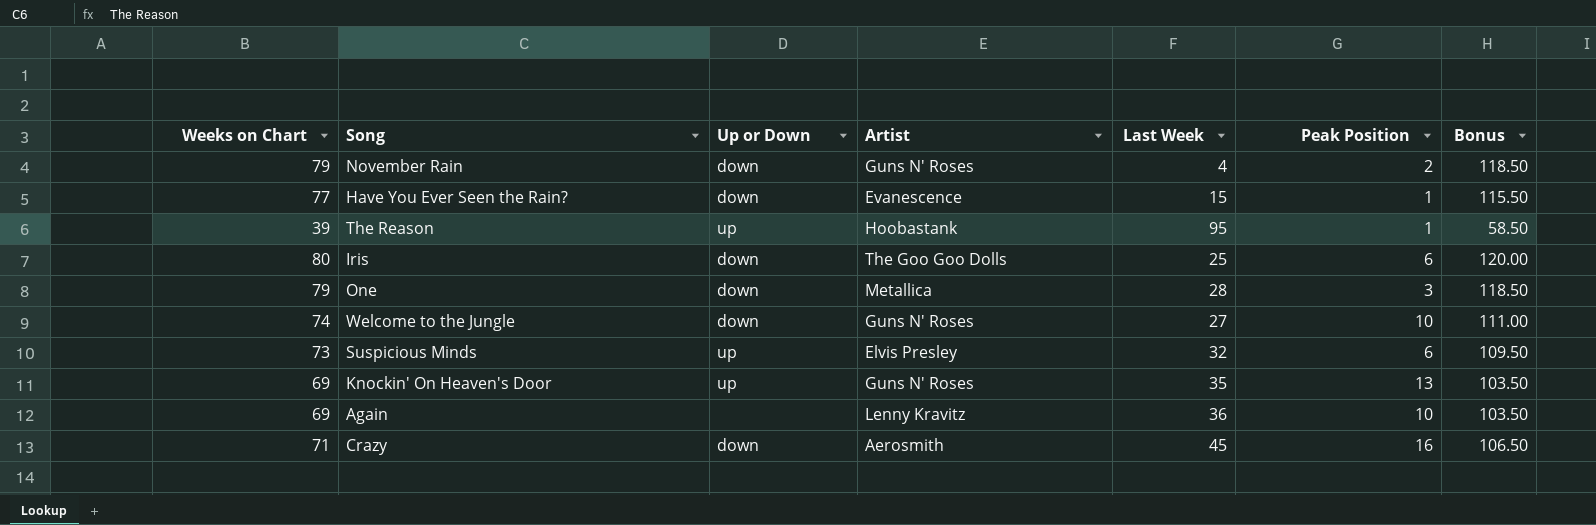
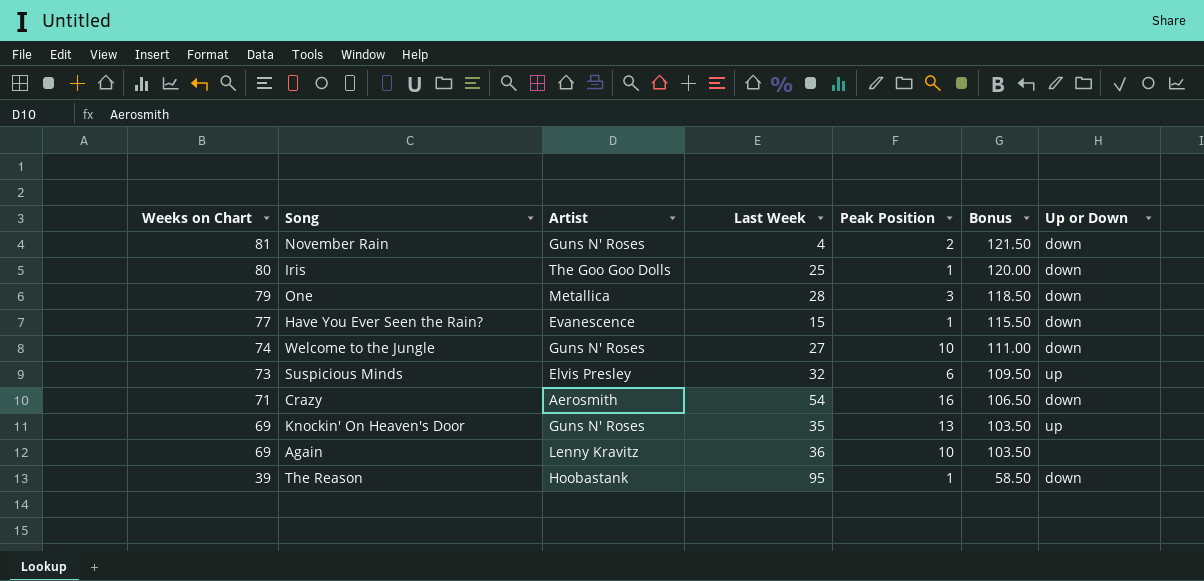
row order: none -> Weeks on Chart descending
column Up or Down | position: 3 -> 7
November Rain | Weeks on Chart: 79 -> 81
November Rain | Bonus: 118.50 -> 121.50
Iris | Peak Position: 6 -> 1
Crazy | Last Week: 45 -> 54
The Reason | Up or Down: up -> down

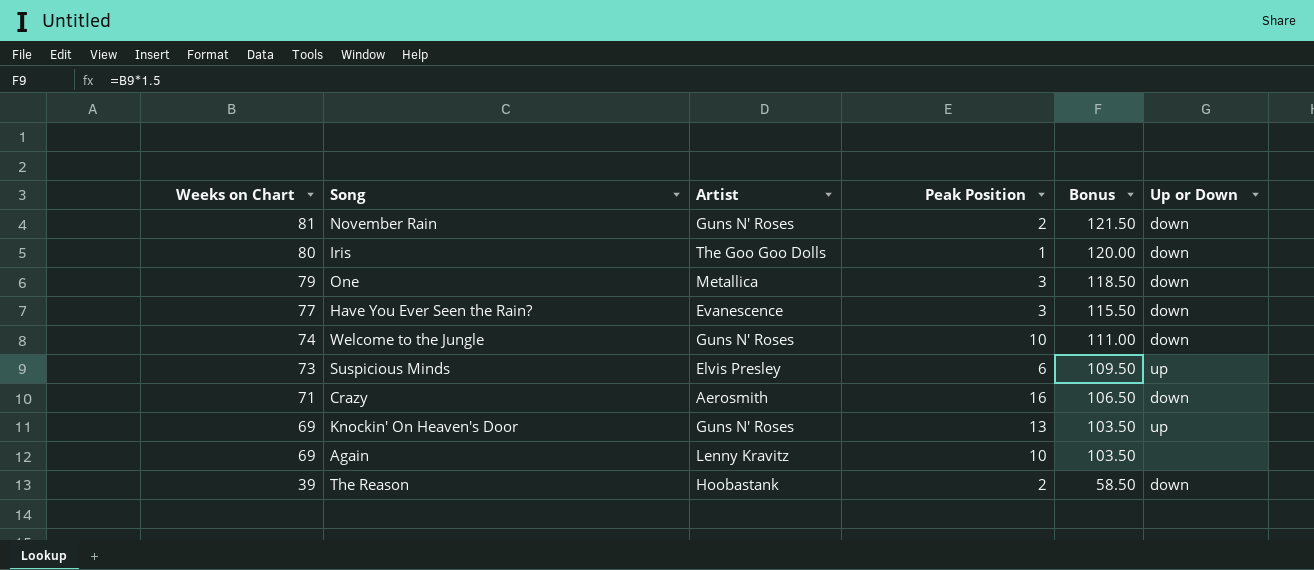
column Last Week | position: 4 -> none
Have You Ever Seen the Rain? | Peak Position: 1 -> 3
The Reason | Peak Position: 1 -> 2

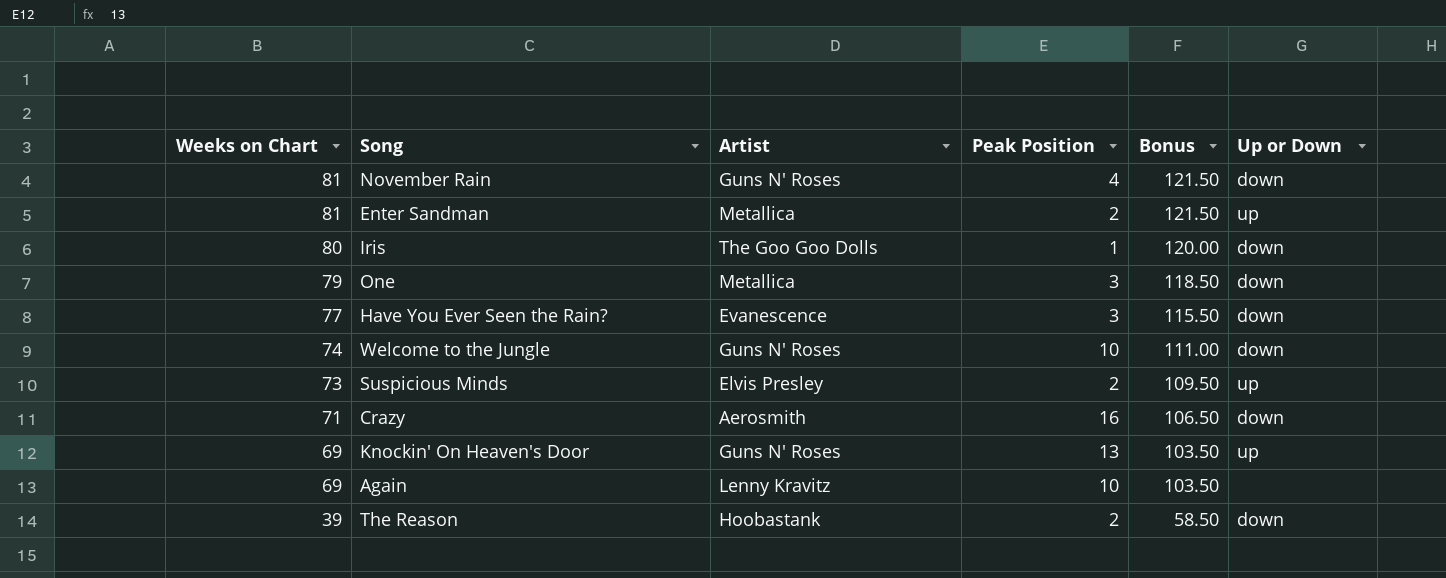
November Rain | Peak Position: 2 -> 4
row Enter Sandman: none -> 81 | Metallica | 2 | 121.50 | up
Suspicious Minds | Peak Position: 6 -> 2

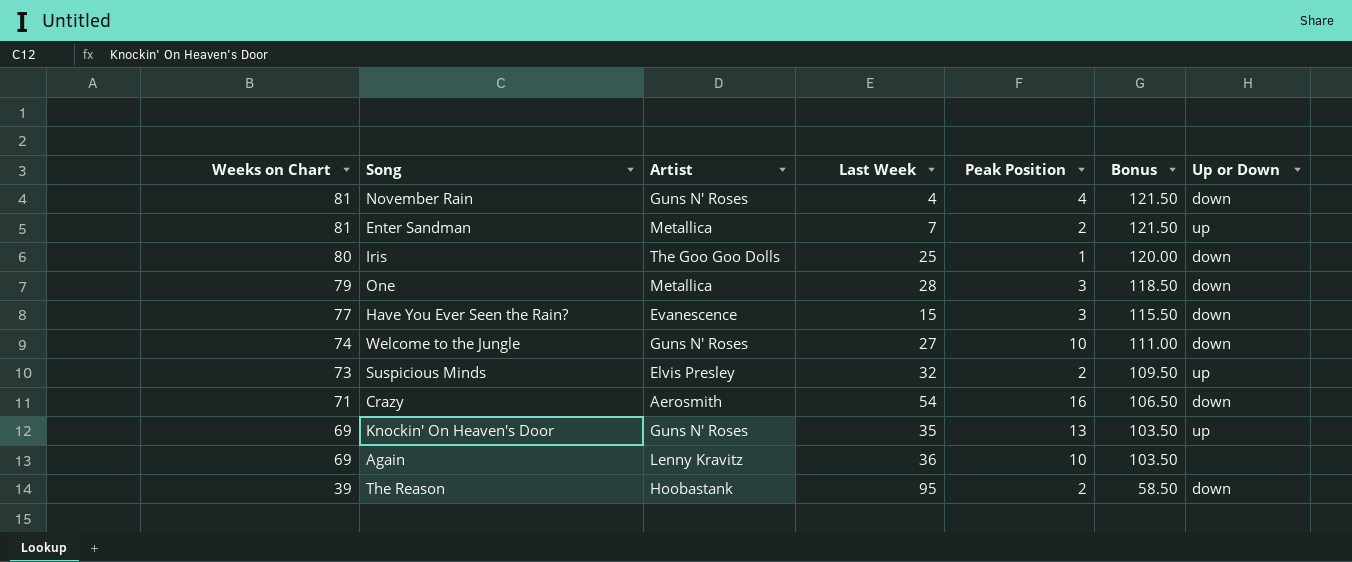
column Last Week | position: none -> 4

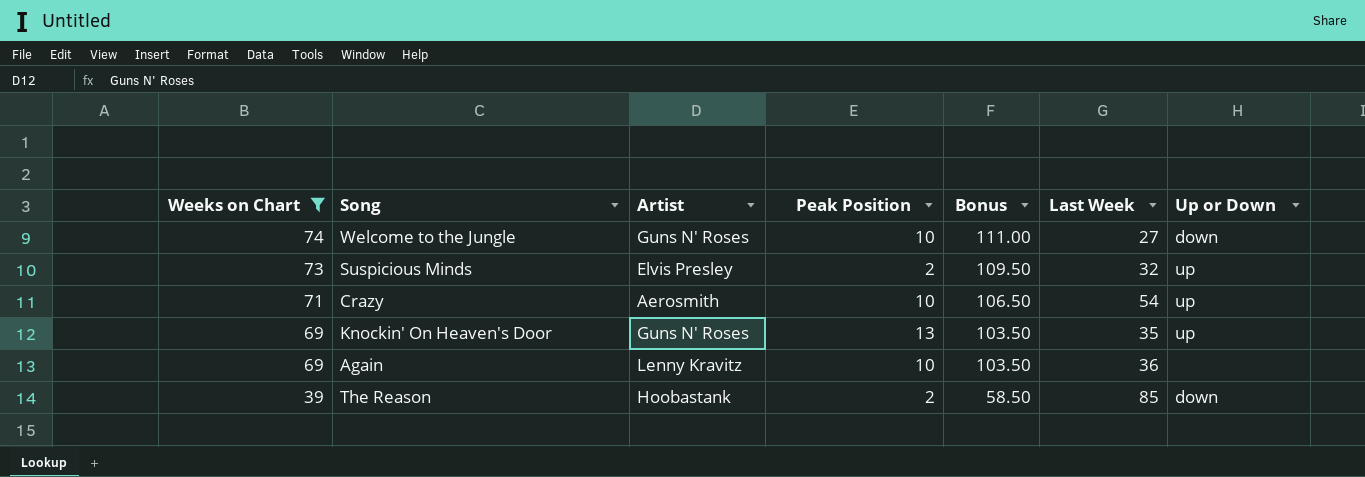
filter: none -> Weeks on Chart <= 74
column Last Week | position: 4 -> 6
Crazy | Peak Position: 16 -> 10
Crazy | Up or Down: down -> up
The Reason | Last Week: 95 -> 85

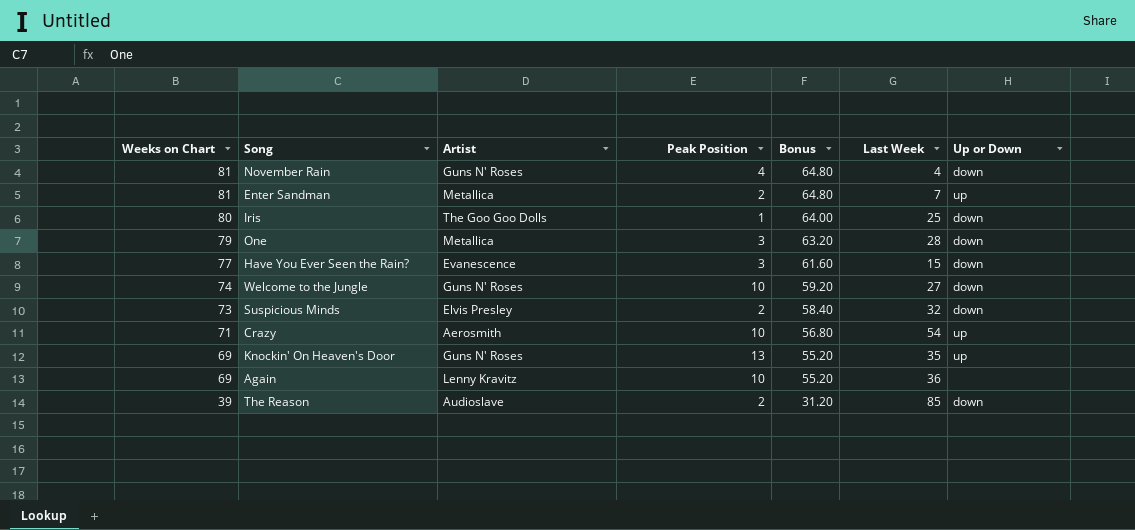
filter: Weeks on Chart <= 74 -> none
column Bonus | formula: [Weeks on Chart] * 1.5 -> [Weeks on Chart] * 0.8
Suspicious Minds | Up or Down: up -> down
The Reason | Artist: Hoobastank -> Audioslave

